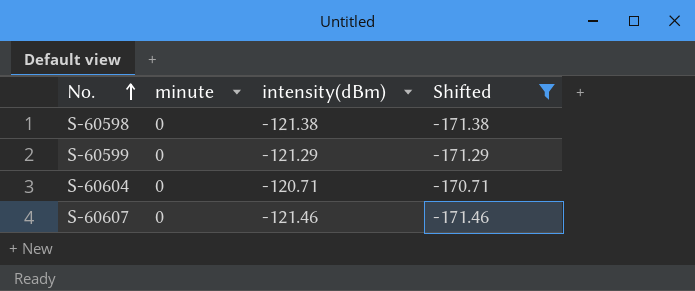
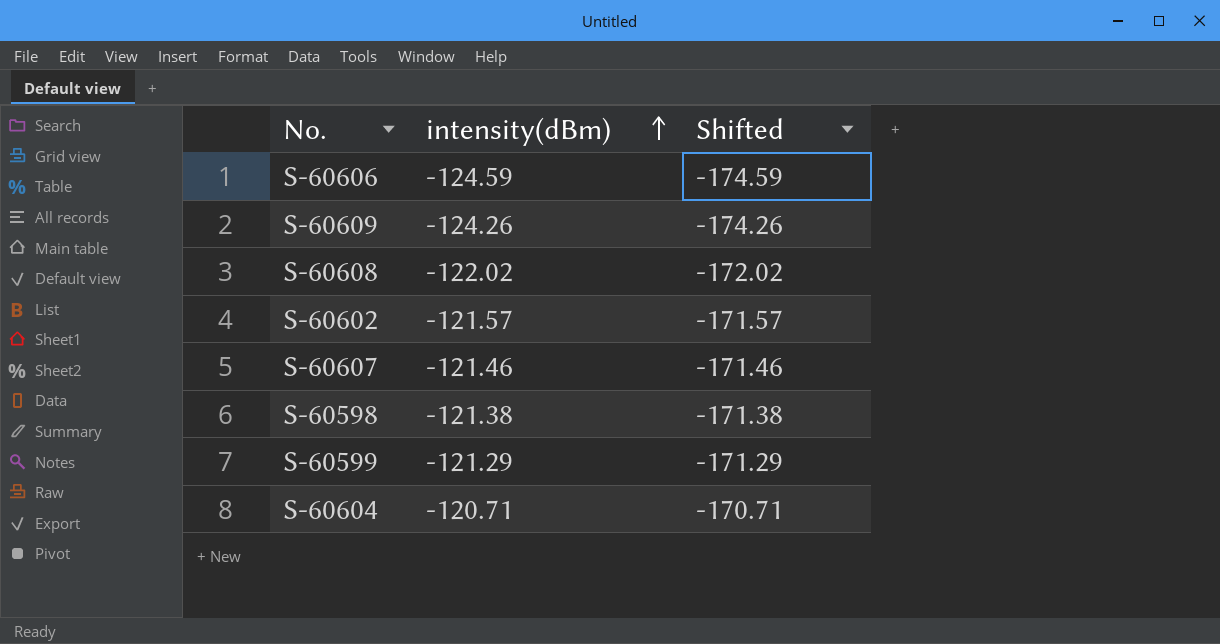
filter: Shifted >= -171.46 -> none
row order: No. ascending -> intensity(dBm) ascending
column minute | position: 2 -> none

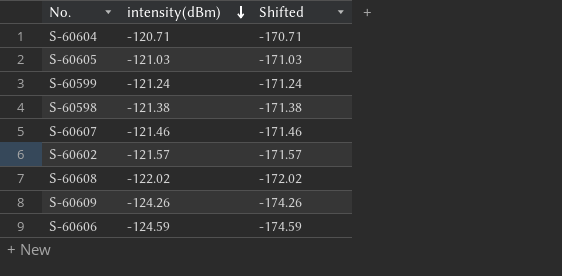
row order: intensity(dBm) ascending -> intensity(dBm) descending
row S-60605: none -> -121.03 | -171.03
S-60599 | intensity(dBm): -121.29 -> -121.24
S-60599 | Shifted: -171.29 -> -171.24

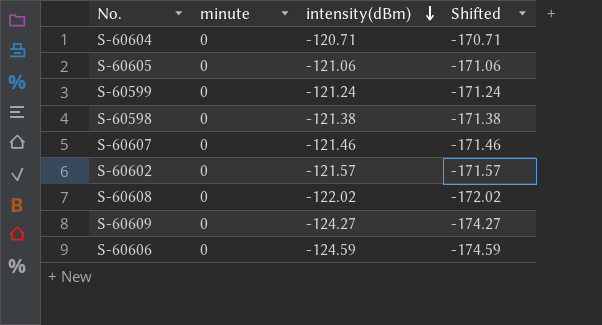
column minute | position: none -> 2
S-60605 | intensity(dBm): -121.03 -> -121.06
S-60605 | Shifted: -171.03 -> -171.06
S-60609 | intensity(dBm): -124.26 -> -124.27
S-60609 | Shifted: -174.26 -> -174.27

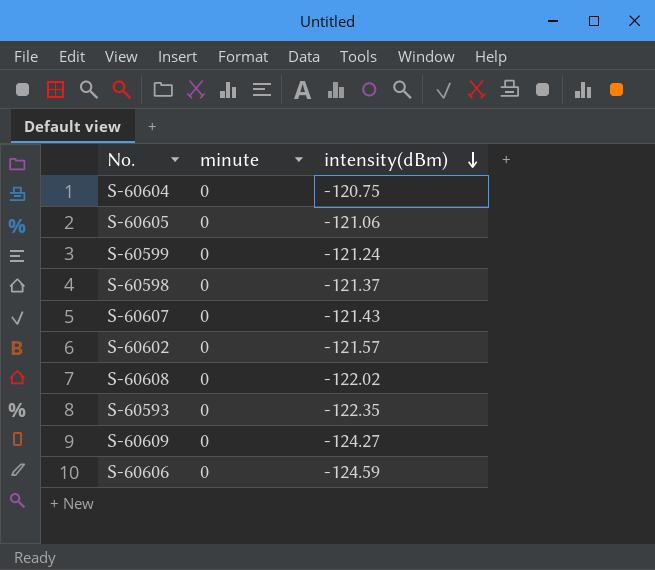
column Shifted | formula: [intensity(dBm)] - 50 -> none
S-60604 | intensity(dBm): -120.71 -> -120.75
S-60598 | intensity(dBm): -121.38 -> -121.37
S-60607 | intensity(dBm): -121.46 -> -121.43
row S-60593: none -> 0 | -122.35

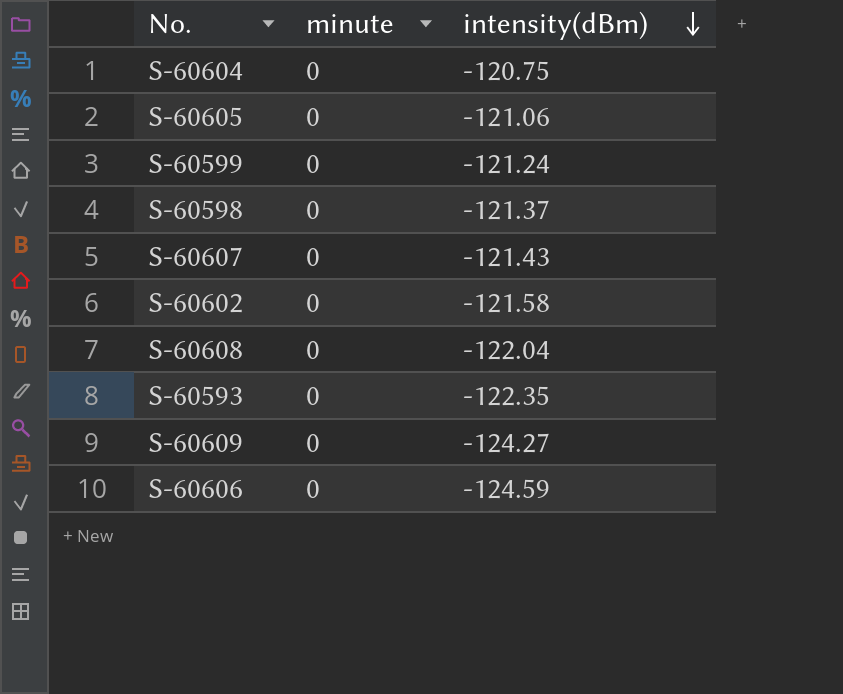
S-60602 | intensity(dBm): -121.57 -> -121.58
S-60608 | intensity(dBm): -122.02 -> -122.04

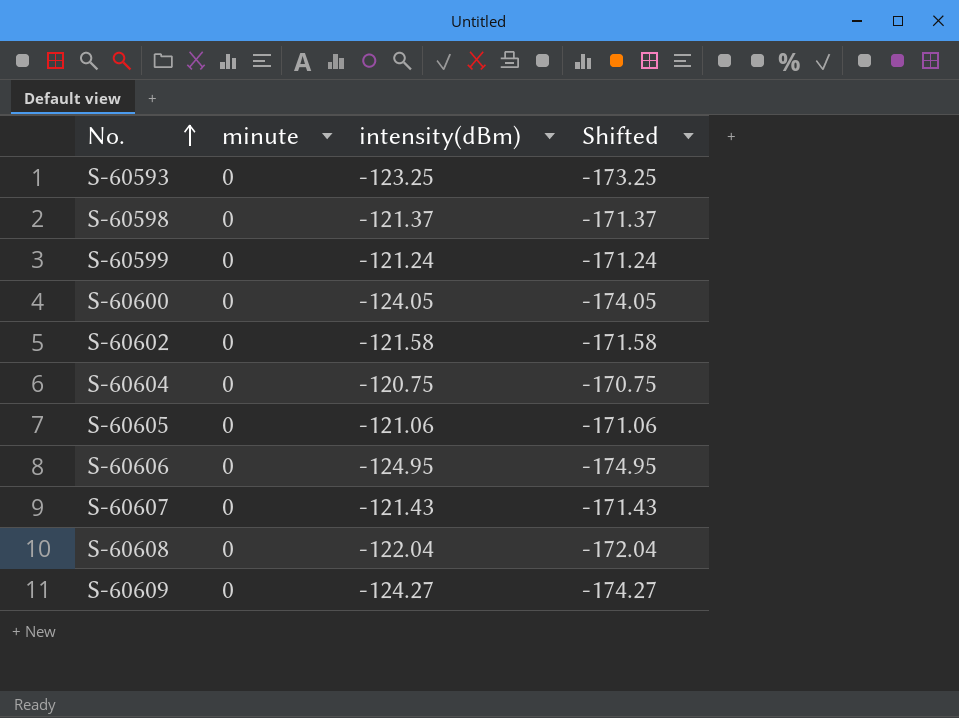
row order: intensity(dBm) descending -> No. ascending
column Shifted | formula: none -> [intensity(dBm)] - 50
S-60593 | intensity(dBm): -122.35 -> -123.25
row S-60600: none -> 0 | -124.05 | -174.05
S-60606 | intensity(dBm): -124.59 -> -124.95

